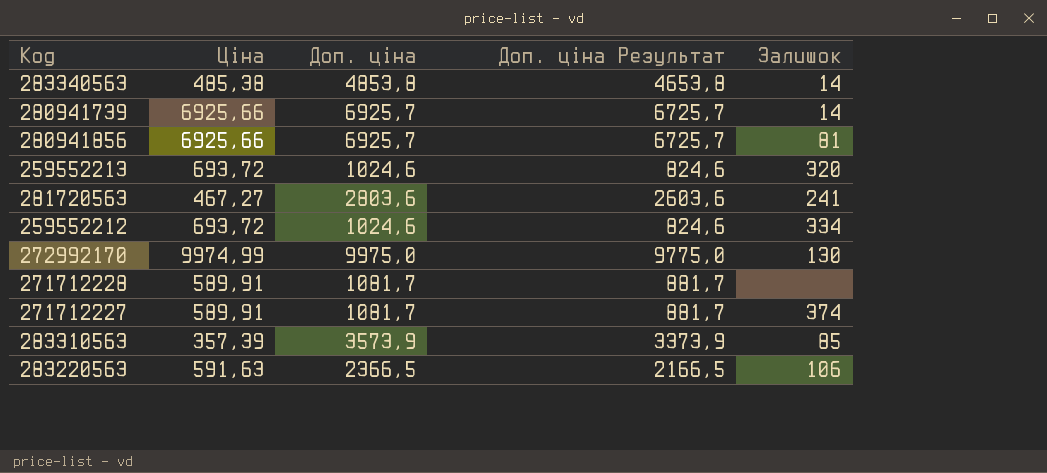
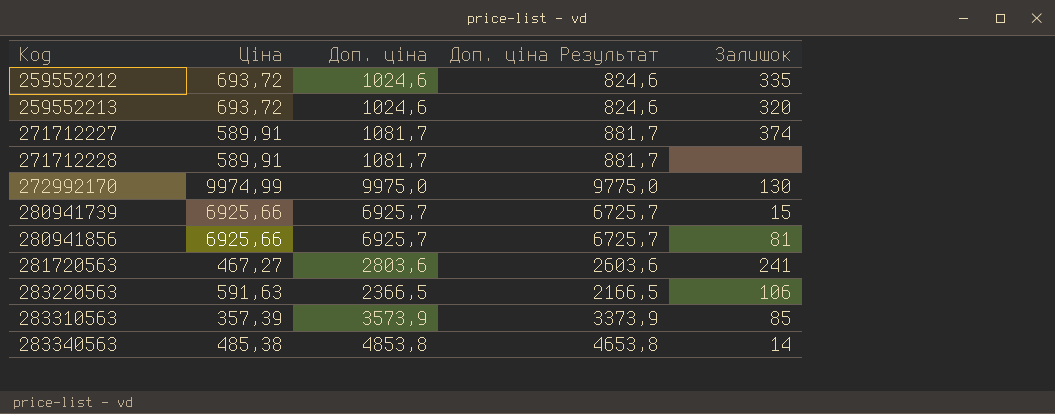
row order: none -> Код ascending
259552212 | Залишок: 334 -> 335
280941739 | Залишок: 14 -> 15

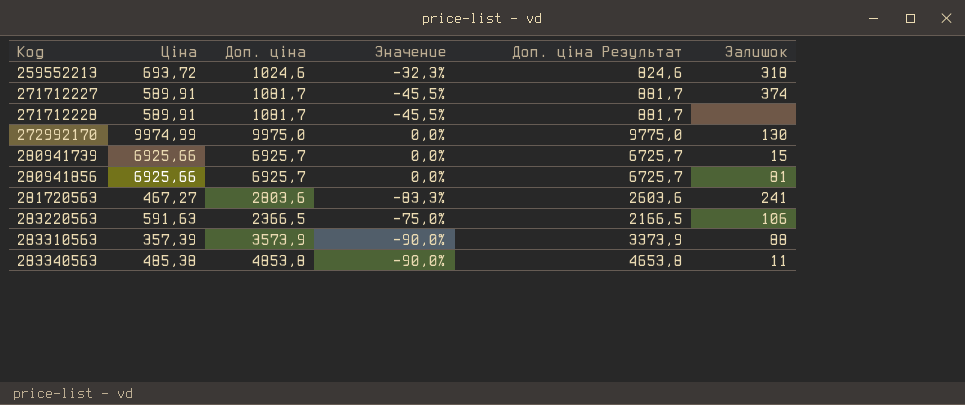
column Значение | formula: none -> ([Ціна] - [Доп. ціна]) / [Доп. ціна]
row 259552212: 693,72 | 1024,6 | 824,6 | 335 -> none
259552213 | Залишок: 320 -> 318
283310563 | Залишок: 85 -> 88
283340563 | Залишок: 14 -> 11

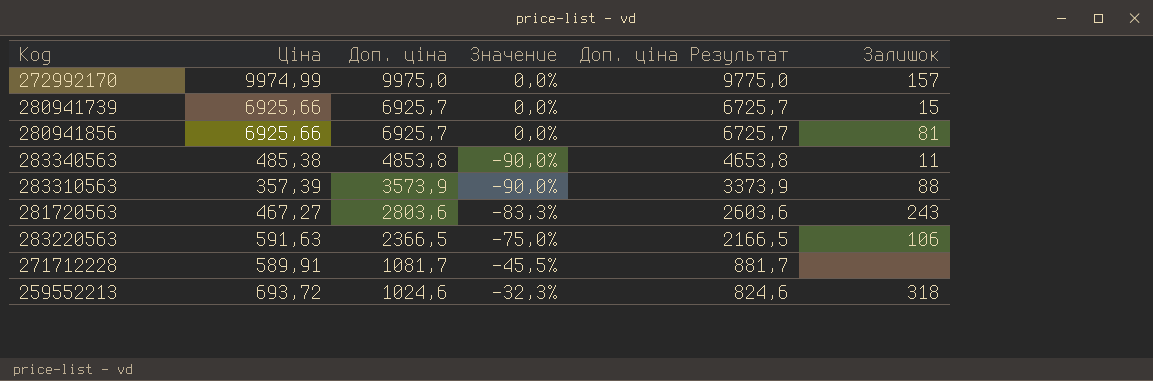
row order: Код ascending -> Доп. ціна descending
row 271712227: 589,91 | 1081,7 | -45,5% | 881,7 | 374 -> none
272992170 | Залишок: 130 -> 157
281720563 | Залишок: 241 -> 243

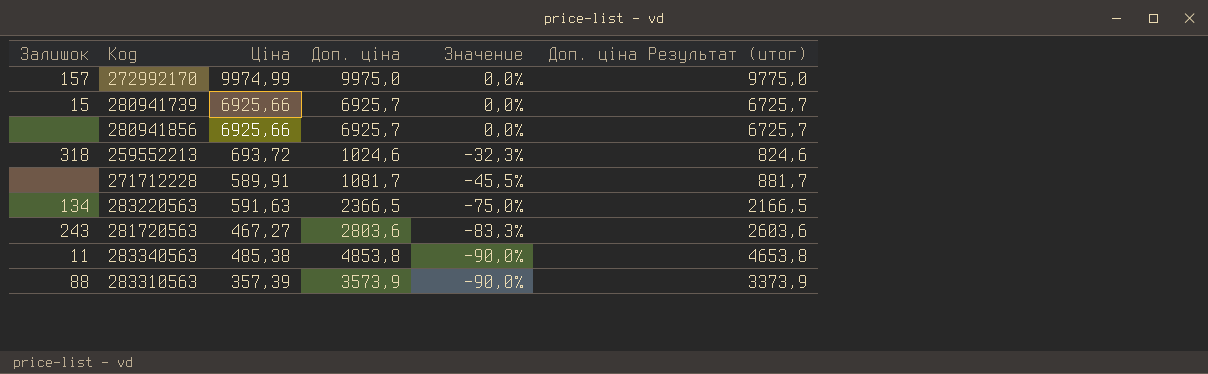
row order: Доп. ціна descending -> Значение descending
column Залишок | position: 6 -> 1
column name: Доп. ціна Результат -> Доп. ціна Результат (итог)
280941856 | Залишок: 81 -> none
283220563 | Залишок: 106 -> 134

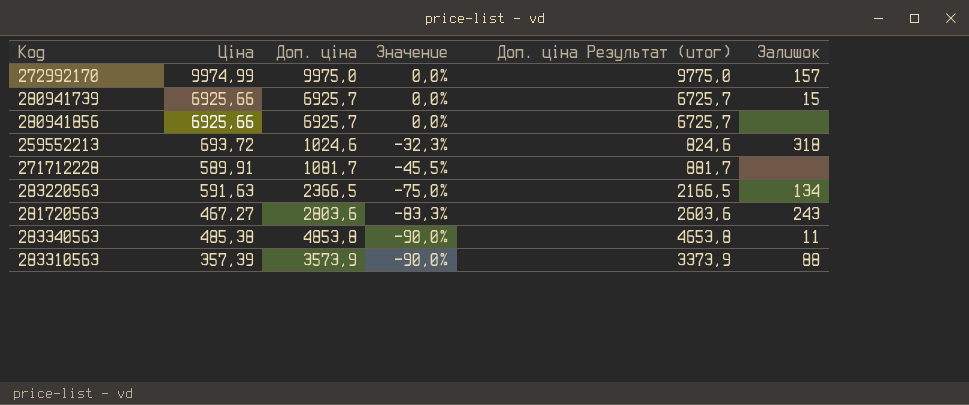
column Залишок | position: 1 -> 6

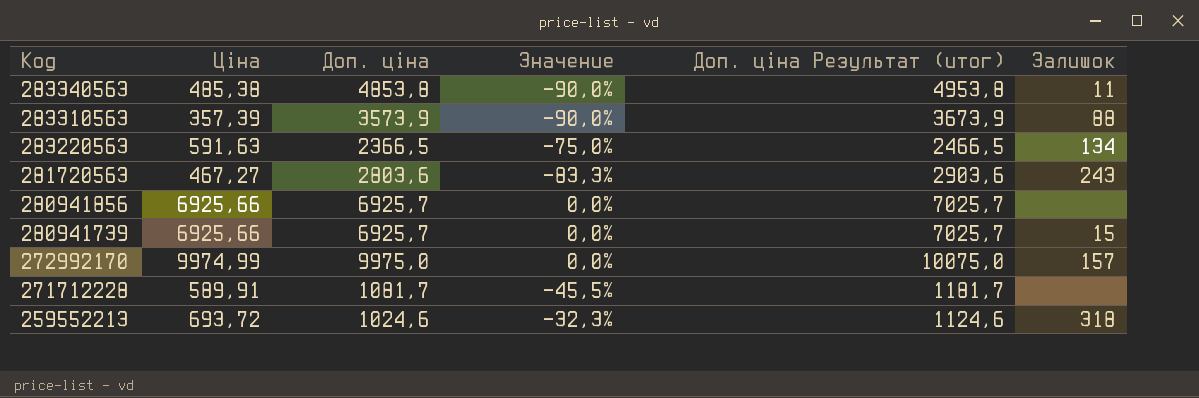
row order: Значение descending -> Код descending
column Доп. ціна Результат (итог) | formula: [Доп. ціна] - 200 -> [Доп. ціна] + 100

